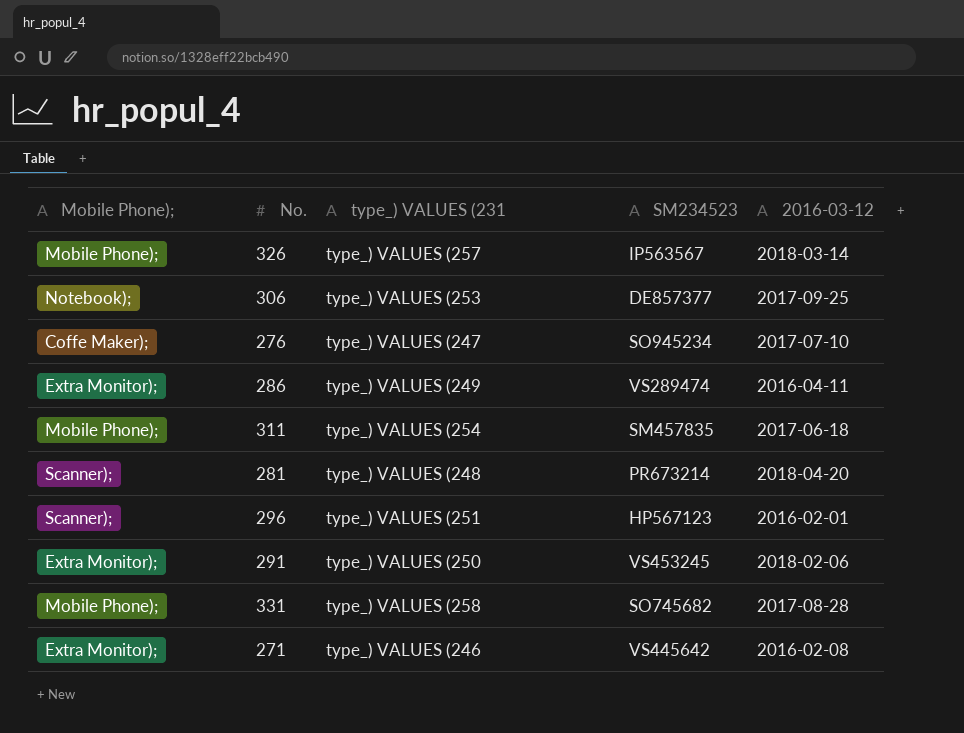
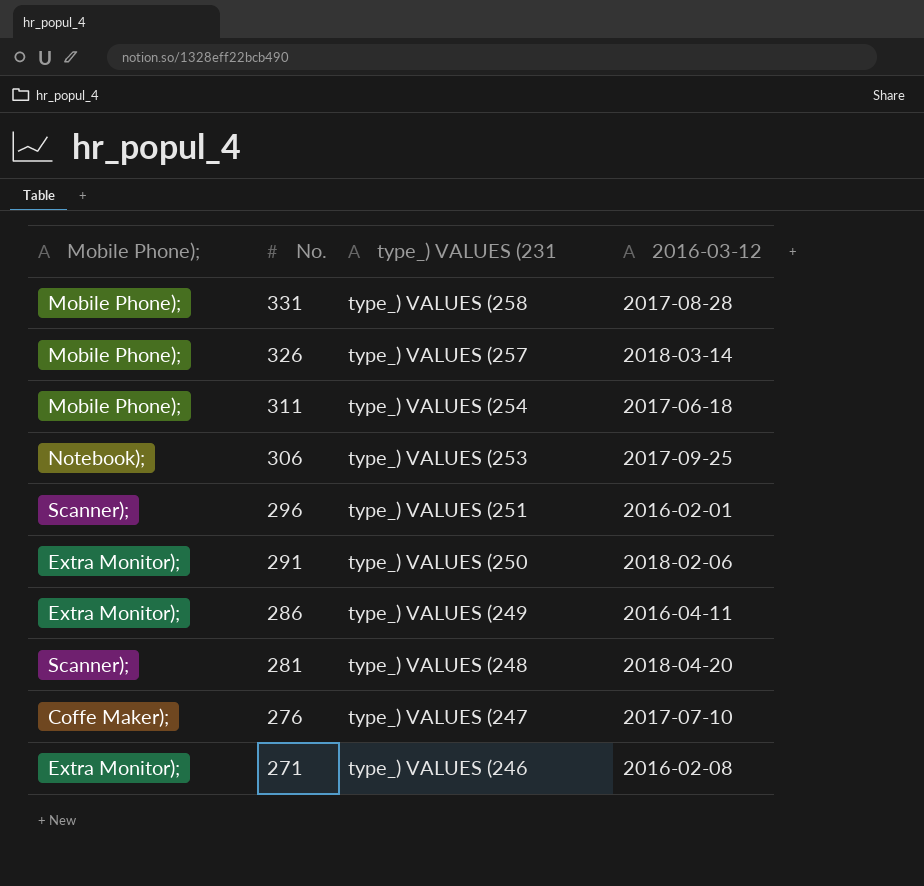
row order: none -> No. descending
column SM234523 | position: 4 -> none

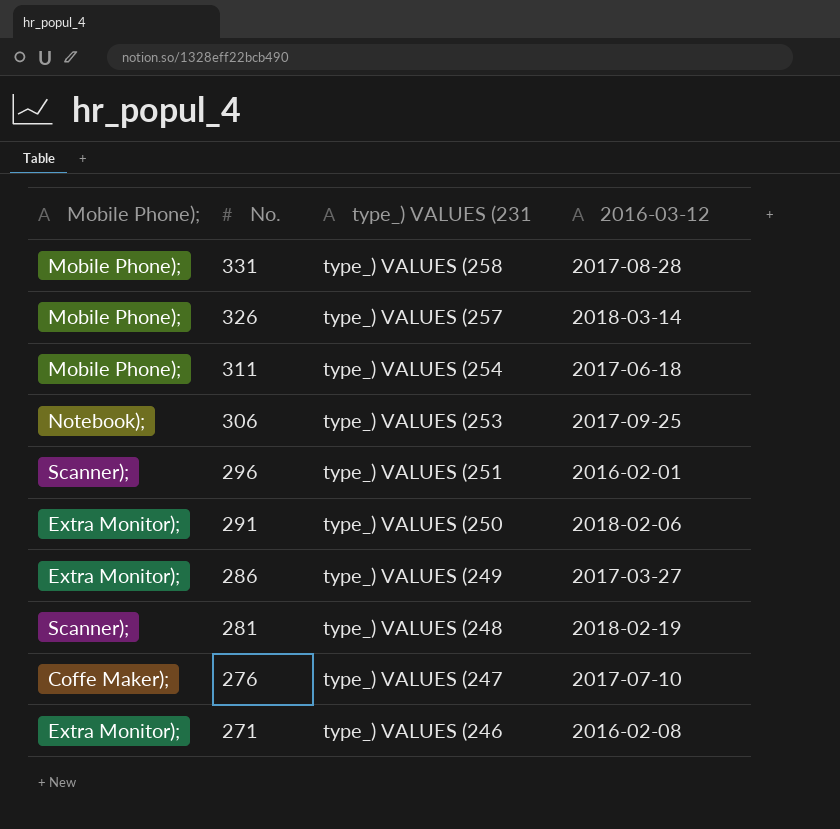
286 | 2016-03-12: 2016-04-11 -> 2017-03-27
281 | 2016-03-12: 2018-04-20 -> 2018-02-19

